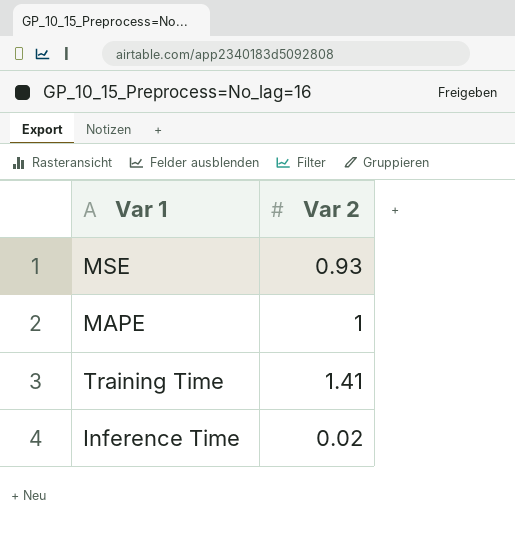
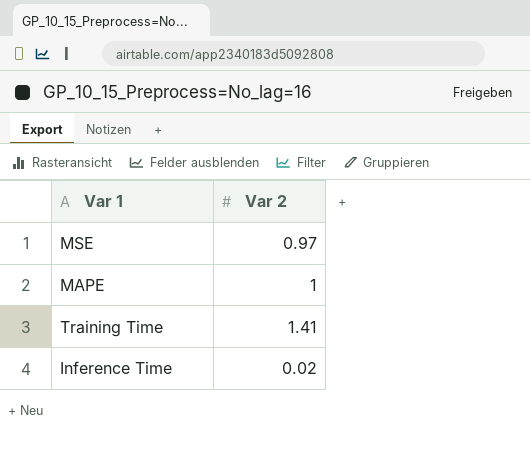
MSE | Var 2: 0.93 -> 0.97

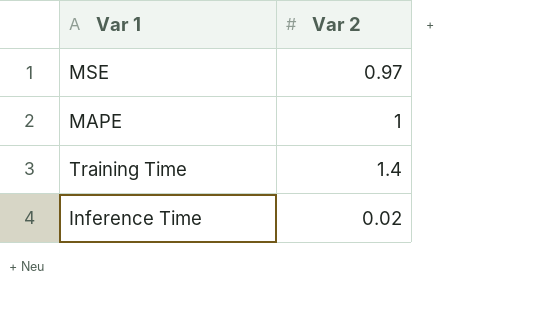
Training Time | Var 2: 1.41 -> 1.4

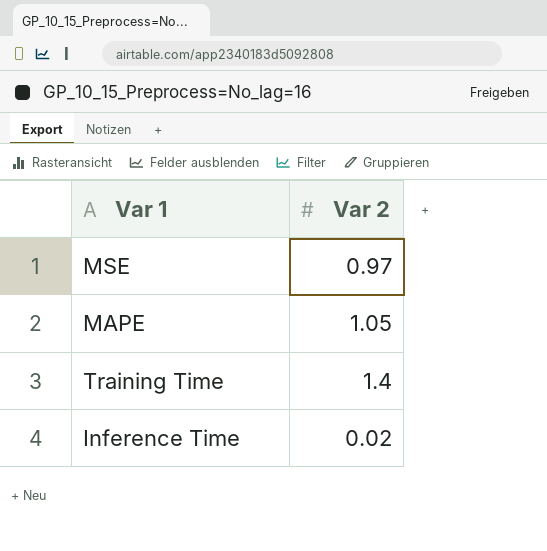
MAPE | Var 2: 1 -> 1.05

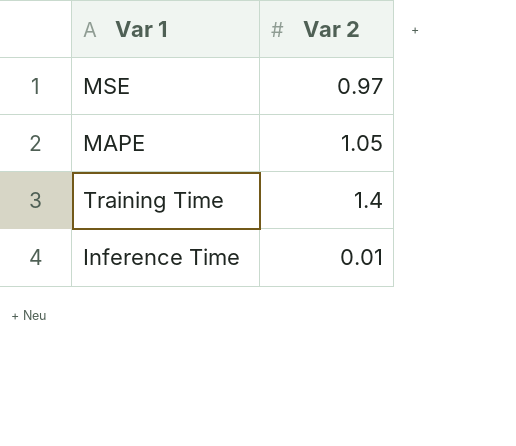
Inference Time | Var 2: 0.02 -> 0.01

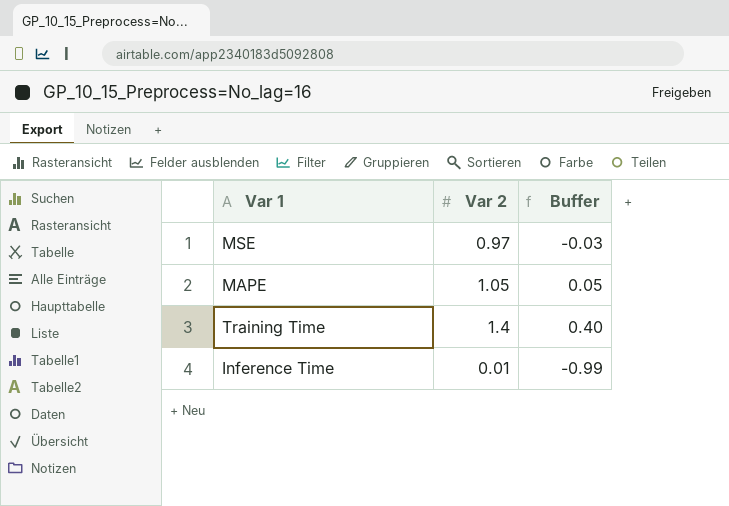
column Buffer | formula: none -> [Var 2] - 1

